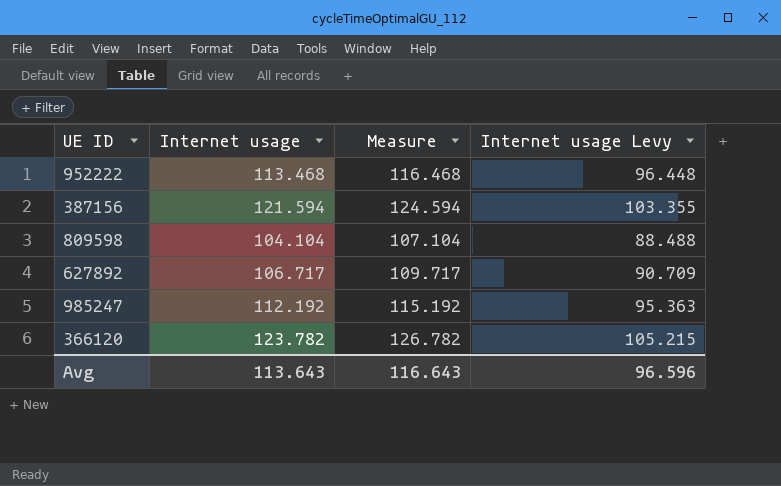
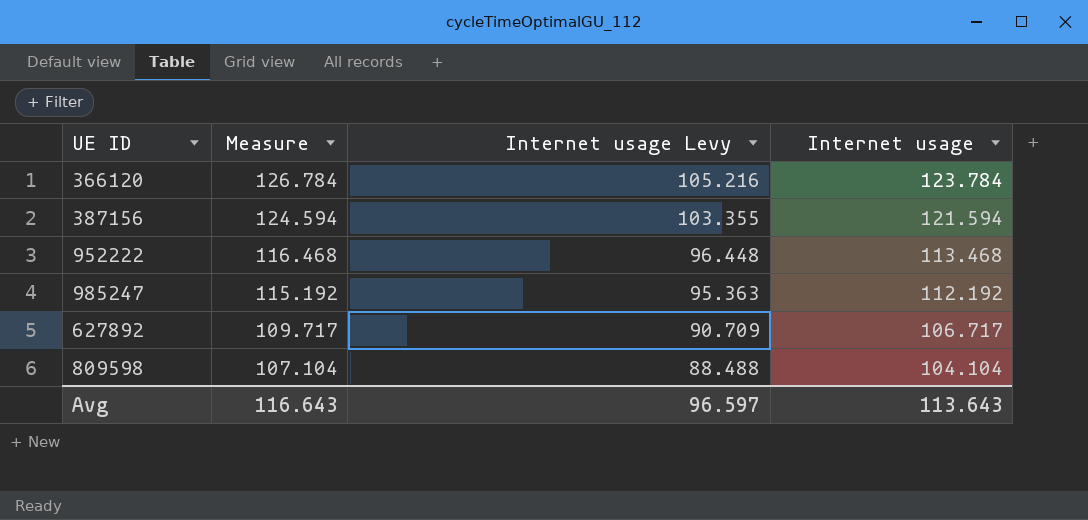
row order: none -> Measure descending
column Internet usage | position: 2 -> 4
366120 | Measure: 126.782 -> 126.784
366120 | Internet usage Levy: 105.215 -> 105.216
366120 | Internet usage: 123.782 -> 123.784
Avg | Internet usage Levy: 96.596 -> 96.597

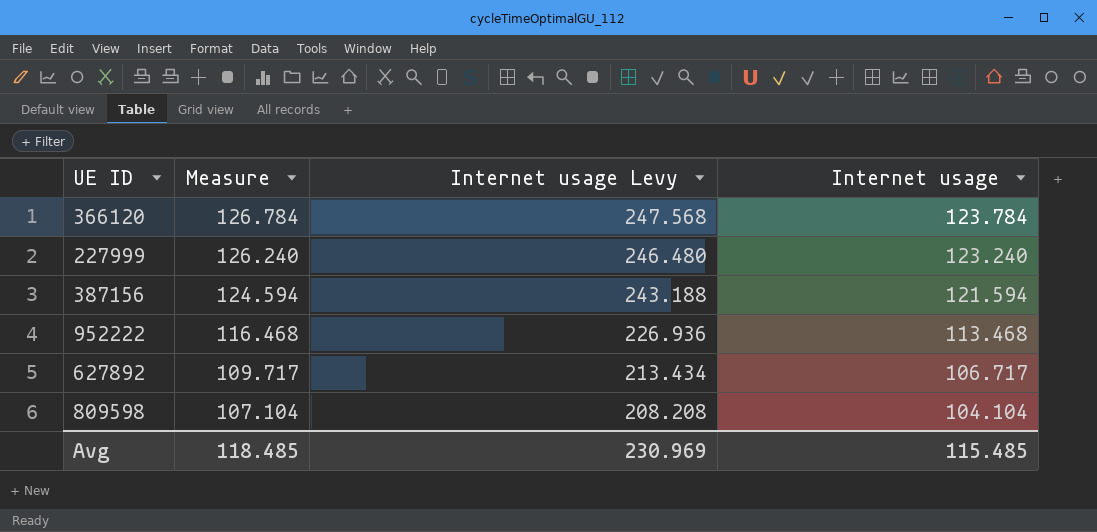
column Internet usage Levy | formula: [Internet usage] * 0.85 -> [Internet usage] * 2
row 985247: 115.192 | 95.363 | 112.192 -> none
row 227999: none -> 126.240 | 246.480 | 123.240
Avg | Measure: 116.643 -> 118.485
Avg | Internet usage Levy: 96.597 -> 230.969
Avg | Internet usage: 113.643 -> 115.485

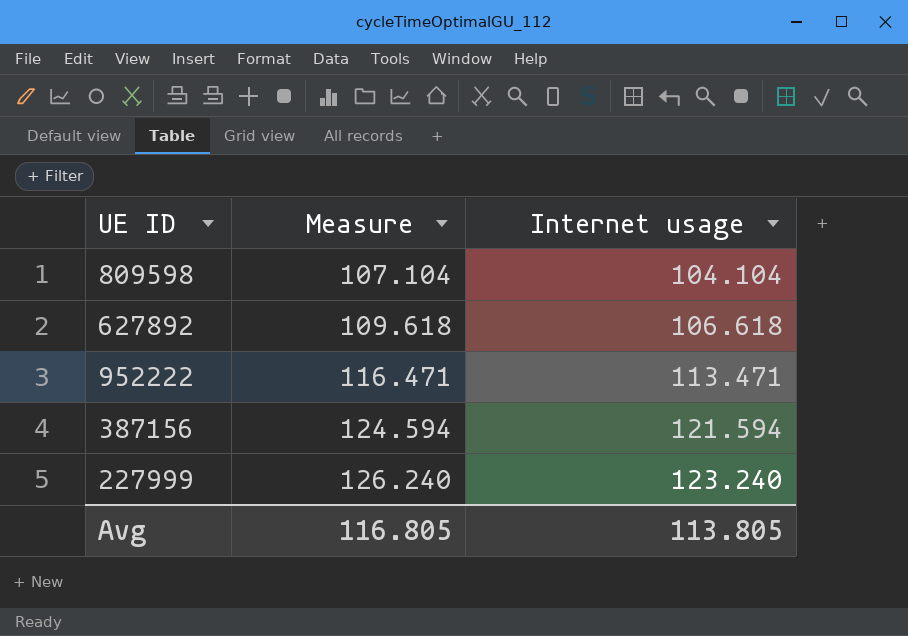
row order: Measure descending -> Measure ascending
column Internet usage Levy | formula: [Internet usage] * 2 -> none
row 366120: 126.784 | 247.568 | 123.784 -> none
627892 | Measure: 109.717 -> 109.618
627892 | Internet usage: 106.717 -> 106.618
952222 | Measure: 116.468 -> 116.471
952222 | Internet usage: 113.468 -> 113.471
Avg | Measure: 118.485 -> 116.805
Avg | Internet usage: 115.485 -> 113.805

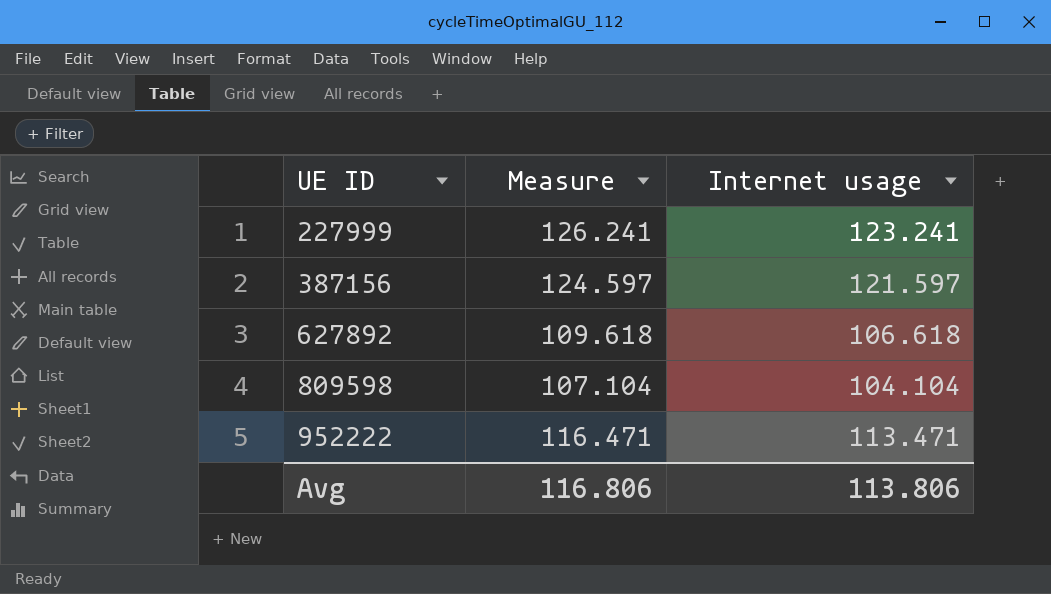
row order: Measure ascending -> UE ID ascending
227999 | Measure: 126.240 -> 126.241
227999 | Internet usage: 123.240 -> 123.241
387156 | Measure: 124.594 -> 124.597
387156 | Internet usage: 121.594 -> 121.597
Avg | Measure: 116.805 -> 116.806
Avg | Internet usage: 113.805 -> 113.806

